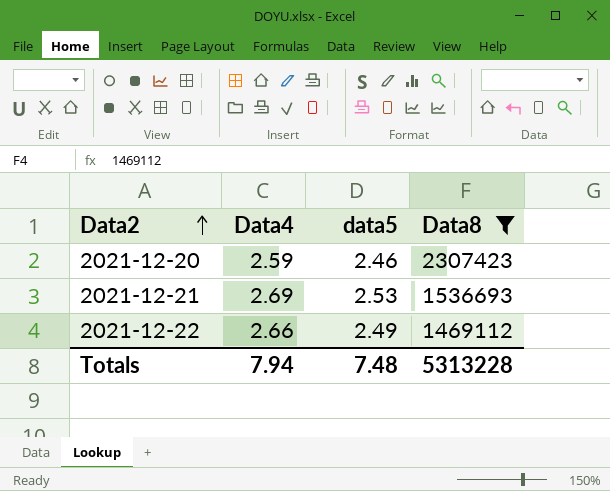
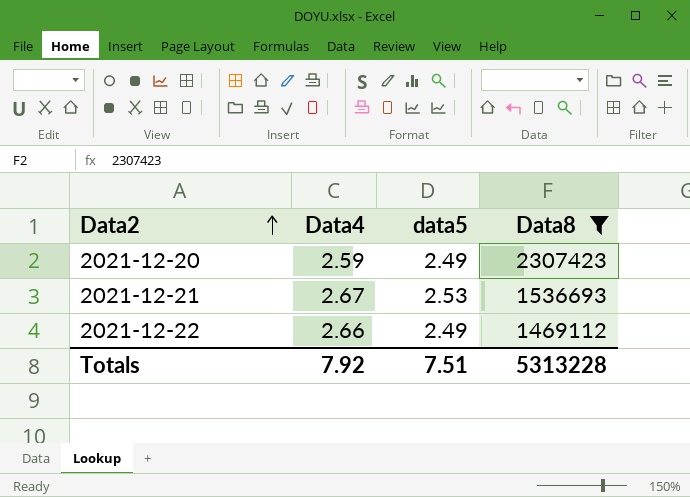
2021-12-20 | data5: 2.46 -> 2.49
2021-12-21 | Data4: 2.69 -> 2.67
Totals | Data4: 7.94 -> 7.92
Totals | data5: 7.48 -> 7.51

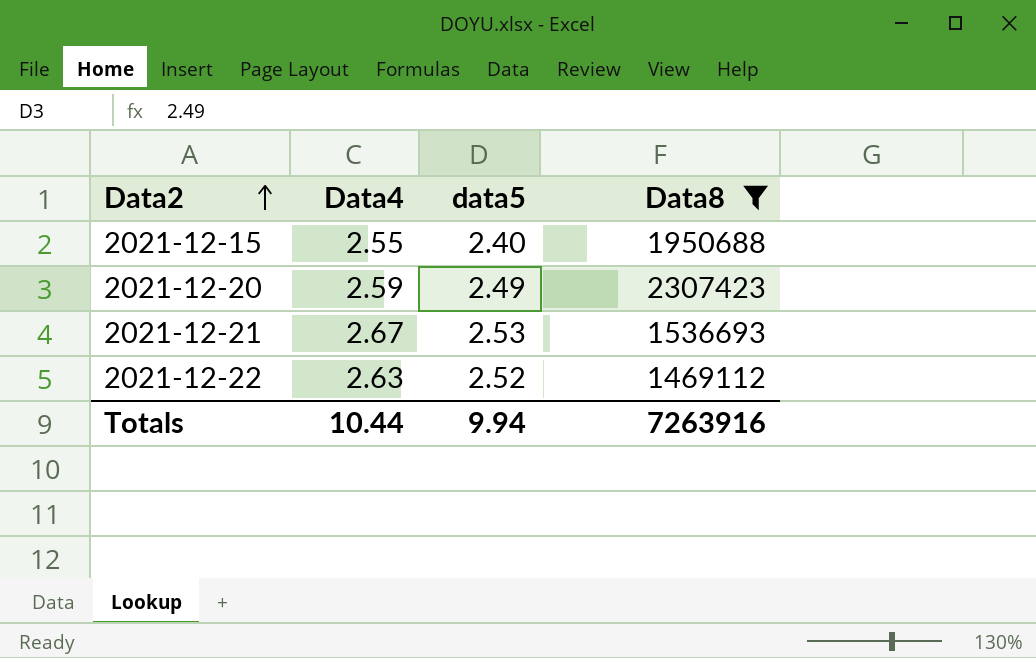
row 2021-12-15: none -> 2.55 | 2.40 | 1950688
2021-12-22 | Data4: 2.66 -> 2.63
2021-12-22 | data5: 2.49 -> 2.52
Totals | Data4: 7.92 -> 10.44
Totals | data5: 7.51 -> 9.94
Totals | Data8: 5313228 -> 7263916

